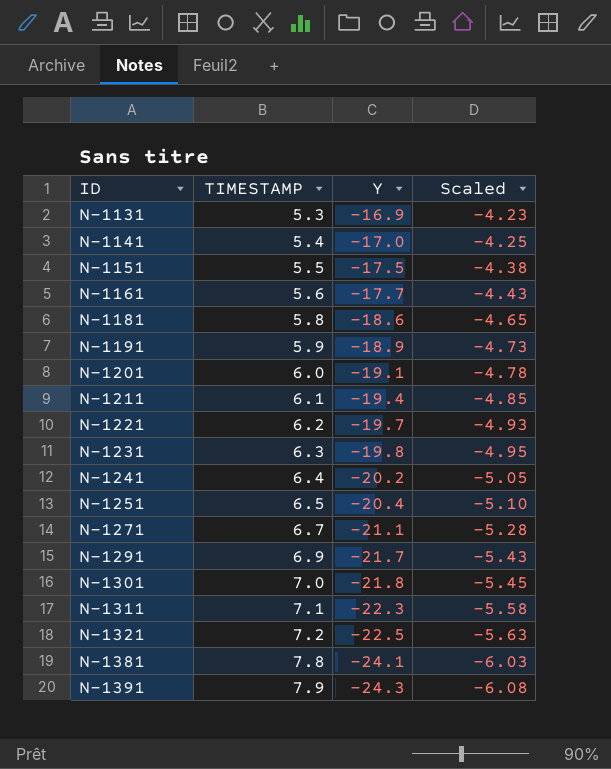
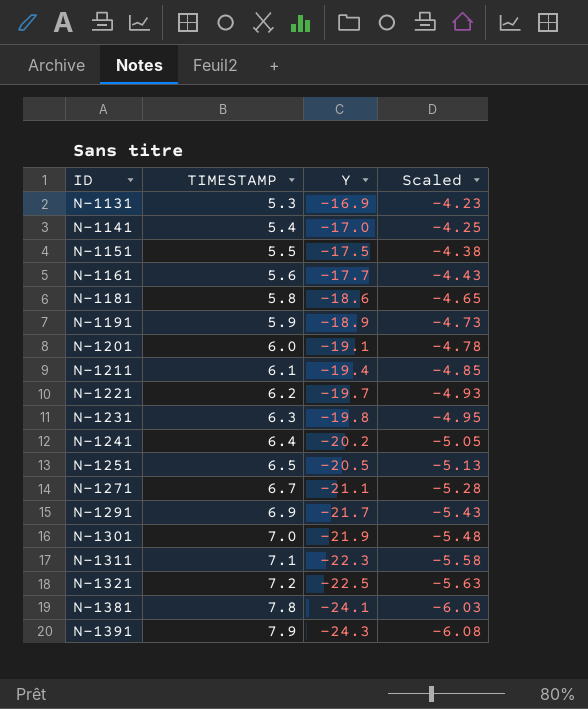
N-1251 | Y: -20.4 -> -20.5
N-1251 | Scaled: -5.10 -> -5.13
N-1301 | Y: -21.8 -> -21.9
N-1301 | Scaled: -5.45 -> -5.48

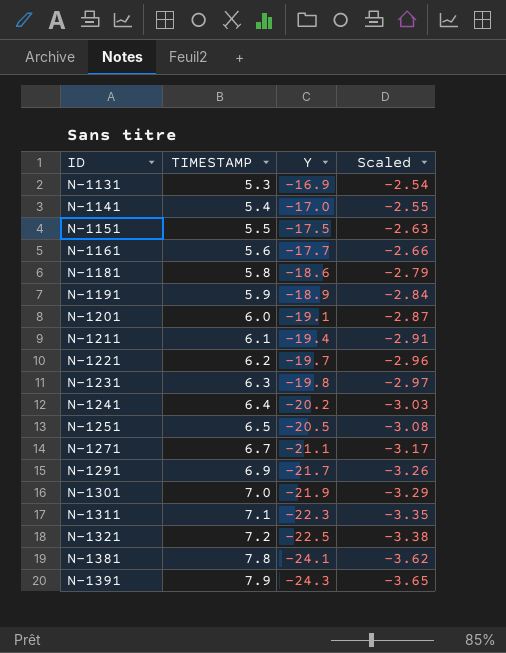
column Scaled | formula: [Y] * 0.25 -> [Y] * 0.15

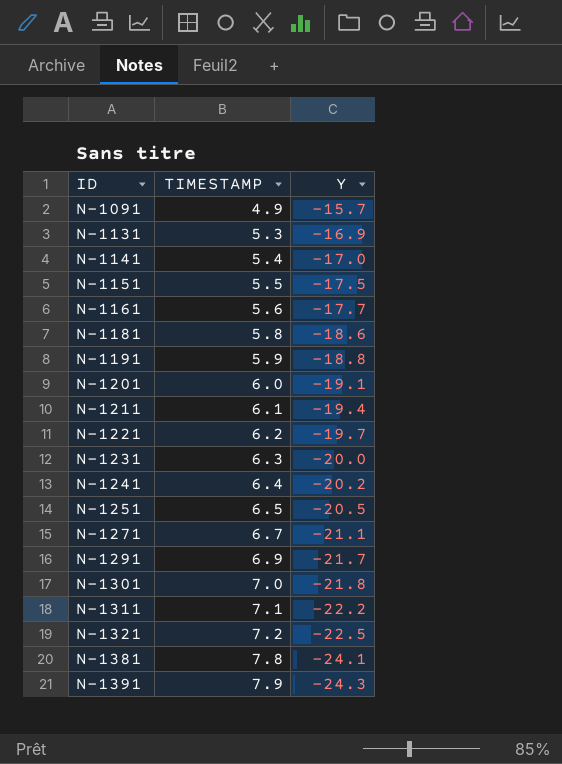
column Scaled | formula: [Y] * 0.15 -> none
row N-1091: none -> 4.9 | -15.7
N-1191 | Y: -18.9 -> -18.8
N-1231 | Y: -19.8 -> -20.0
N-1301 | Y: -21.9 -> -21.8
N-1311 | Y: -22.3 -> -22.2

